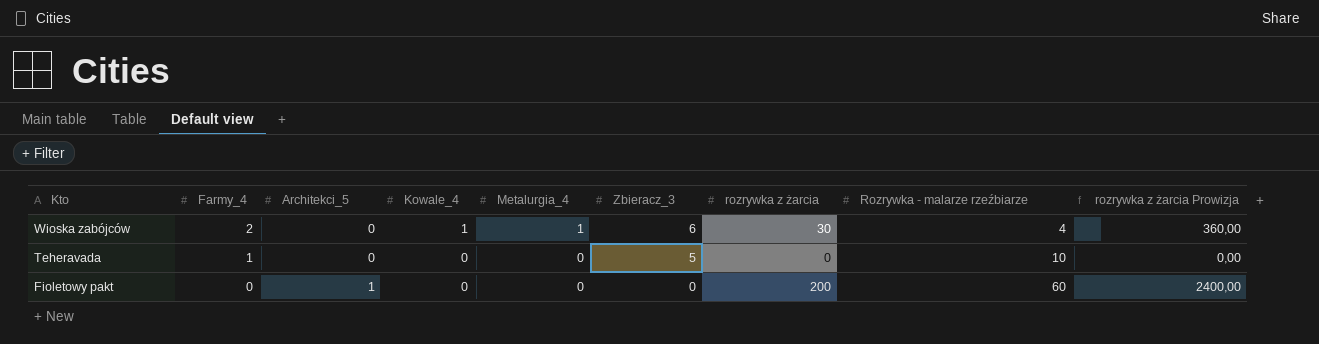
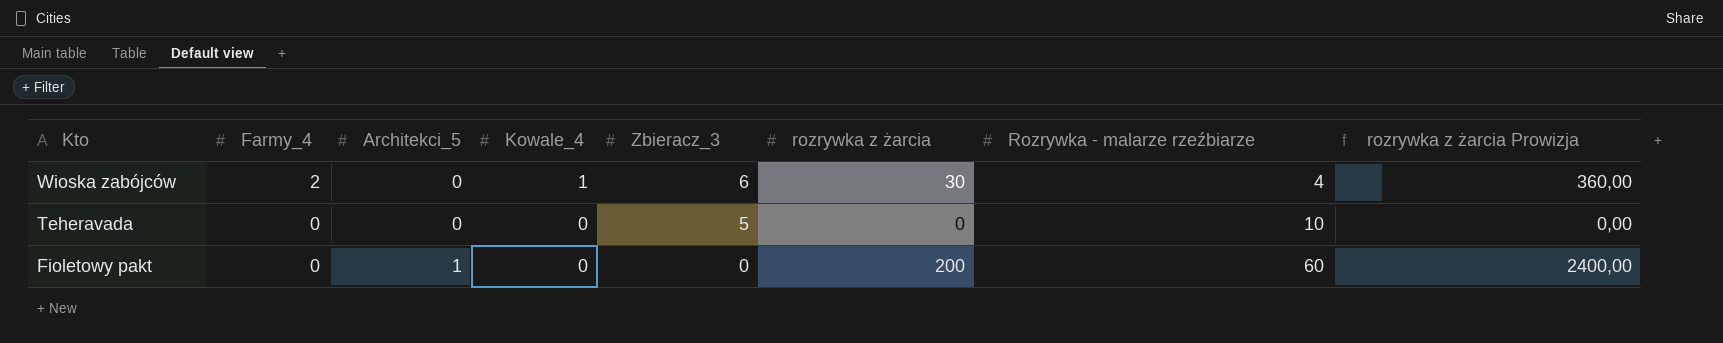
column Metalurgia_4 | position: 5 -> none
Teheravada | Farmy_4: 1 -> 0

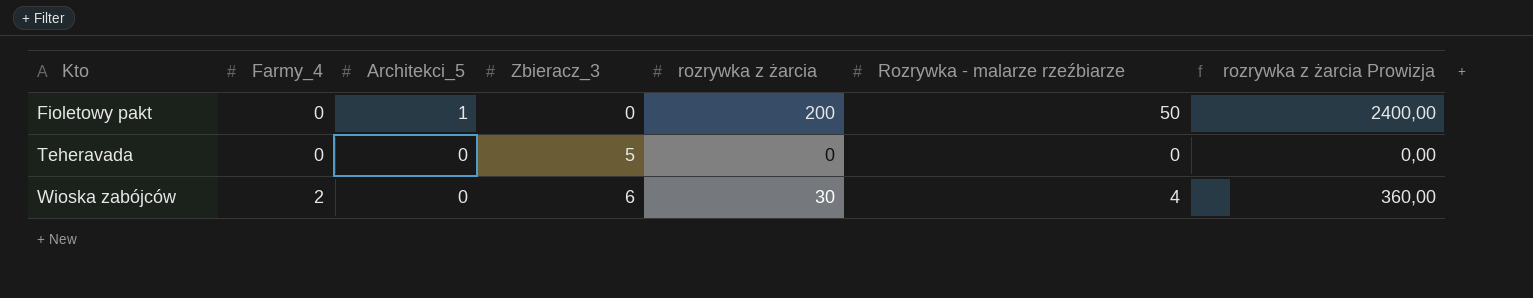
row order: Kto descending -> Kto ascending
column Kowale_4 | position: 4 -> none
Fioletowy pakt | Rozrywka - malarze rzeźbiarze: 60 -> 50
Teheravada | Rozrywka - malarze rzeźbiarze: 10 -> 0

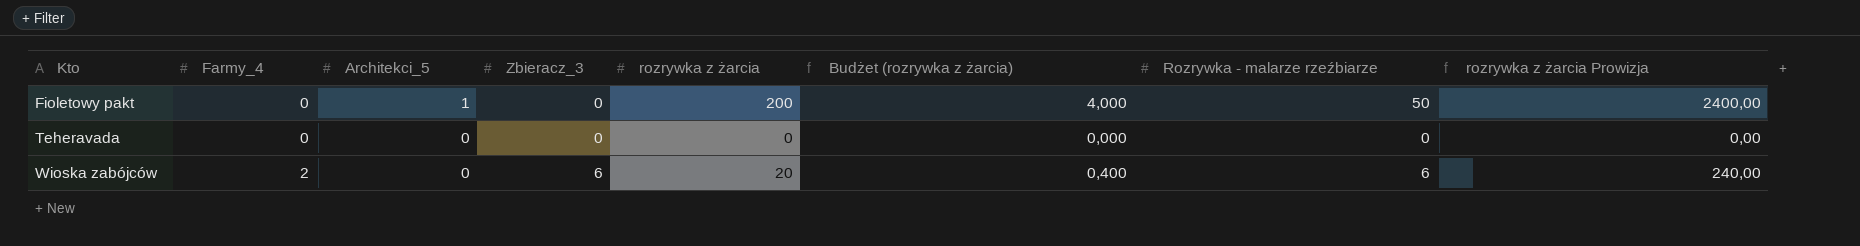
column Budżet (rozrywka z żarcia) | formula: none -> [rozrywka z żarcia] * 0,02
Teheravada | Zbieracz_3: 5 -> 0
Wioska zabójców | rozrywka z żarcia: 30 -> 20
Wioska zabójców | Rozrywka - malarze rzeźbiarze: 4 -> 6
Wioska zabójców | rozrywka z żarcia Prowizja: 360,00 -> 240,00

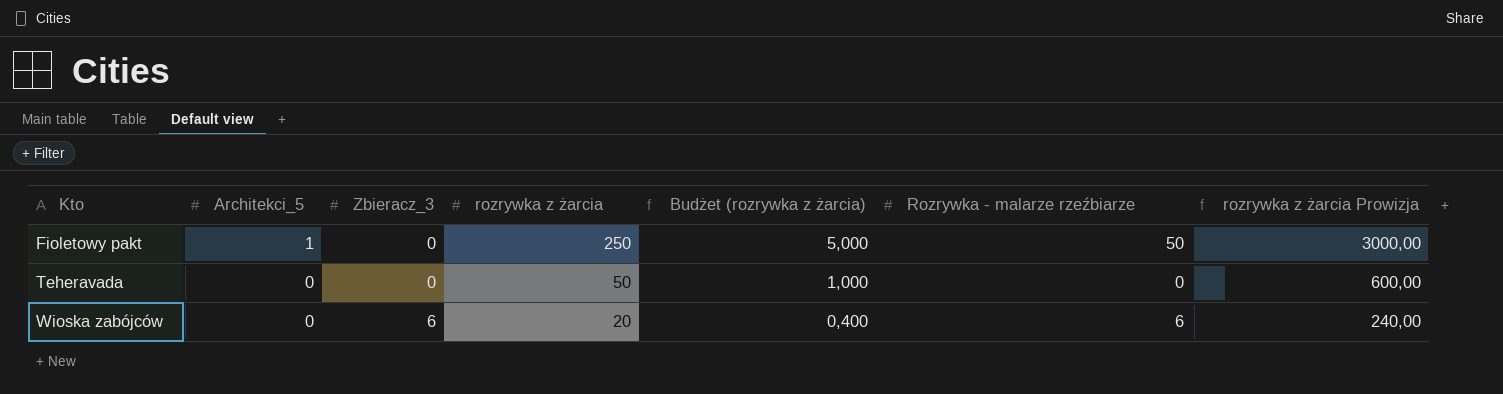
column Farmy_4 | position: 2 -> none
Fioletowy pakt | rozrywka z żarcia: 200 -> 250
Fioletowy pakt | Budżet (rozrywka z żarcia): 4,000 -> 5,000
Fioletowy pakt | rozrywka z żarcia Prowizja: 2400,00 -> 3000,00
Teheravada | rozrywka z żarcia: 0 -> 50
Teheravada | Budżet (rozrywka z żarcia): 0,000 -> 1,000
Teheravada | rozrywka z żarcia Prowizja: 0,00 -> 600,00

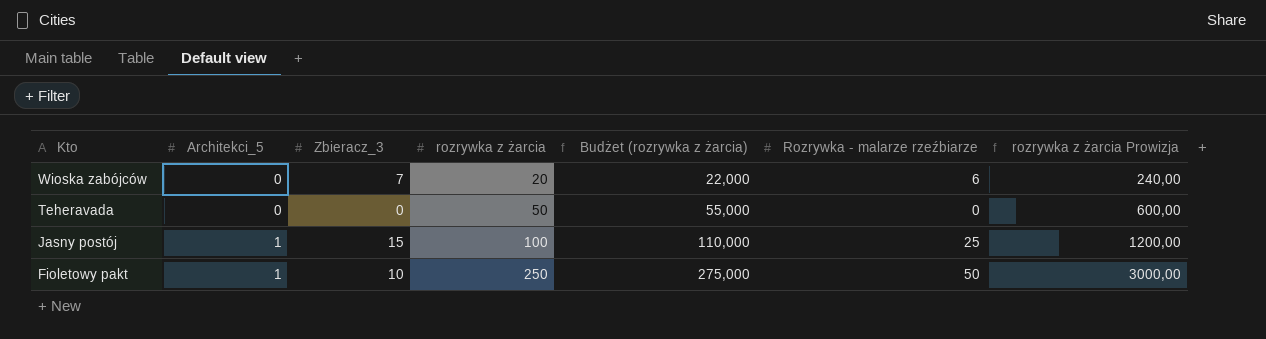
row order: Kto ascending -> Kto descending
column Budżet (rozrywka z żarcia) | formula: [rozrywka z żarcia] * 0,02 -> [rozrywka z żarcia] * 1,1
Wioska zabójców | Zbieracz_3: 6 -> 7
row Jasny postój: none -> 1 | 15 | 100 | 110,000 | 25 | 1200,00
Fioletowy pakt | Zbieracz_3: 0 -> 10

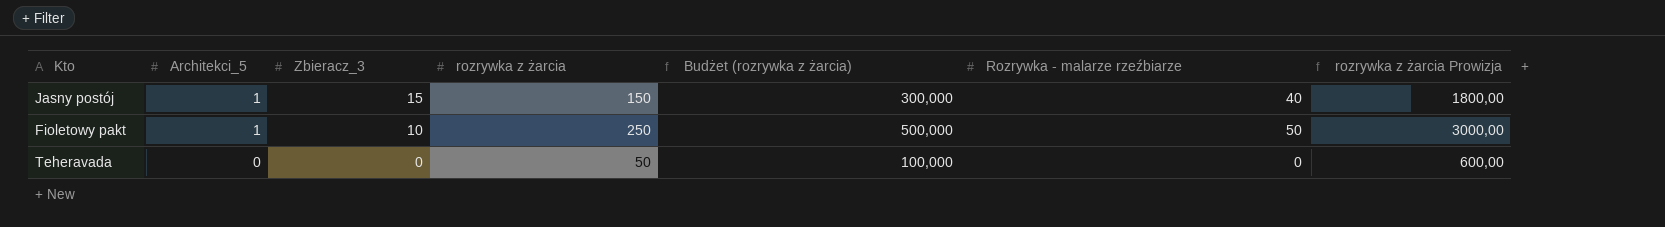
row order: Kto descending -> Architekci_5 descending
column Budżet (rozrywka z żarcia) | formula: [rozrywka z żarcia] * 1,1 -> [rozrywka z żarcia] * 2
row Wioska zabójców: 0 | 7 | 20 | 22,000 | 6 | 240,00 -> none
Jasny postój | rozrywka z żarcia: 100 -> 150
Jasny postój | Rozrywka - malarze rzeźbiarze: 25 -> 40
Jasny postój | rozrywka z żarcia Prowizja: 1200,00 -> 1800,00

